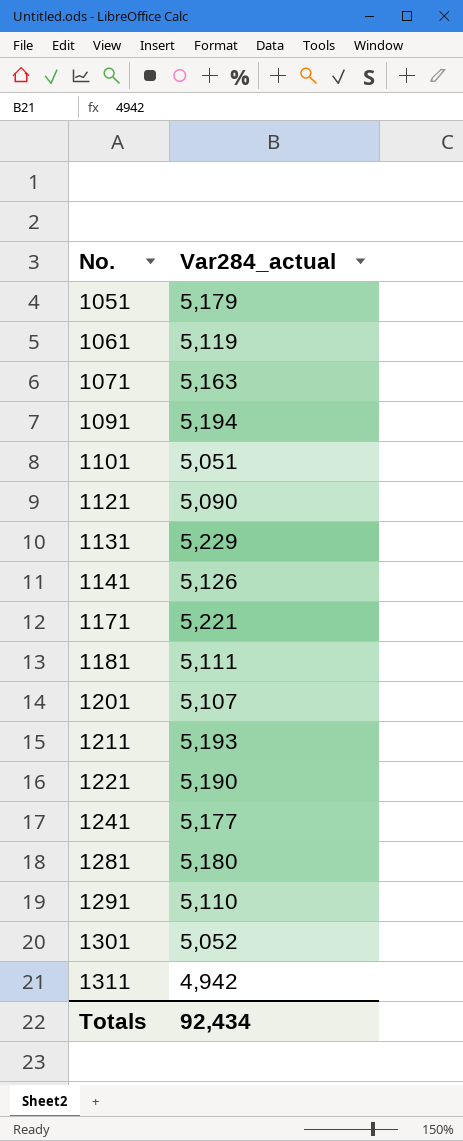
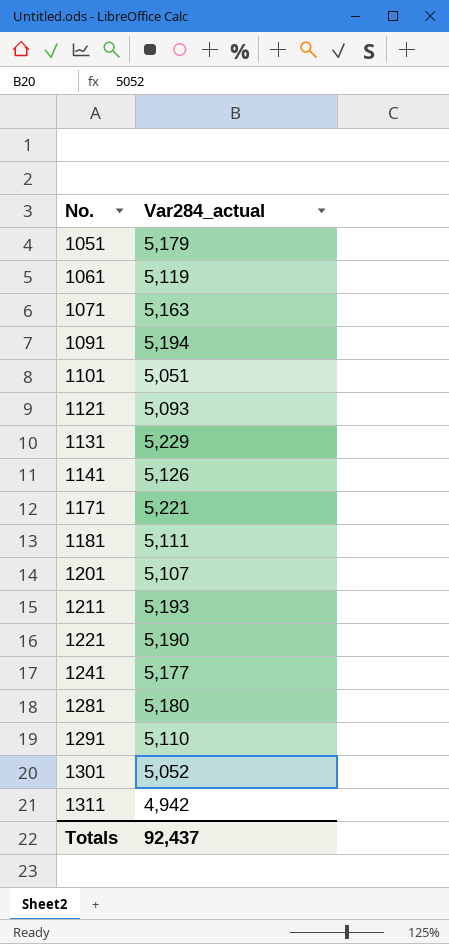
1121 | Var284_actual: 5,090 -> 5,093
Totals | Var284_actual: 92,434 -> 92,437

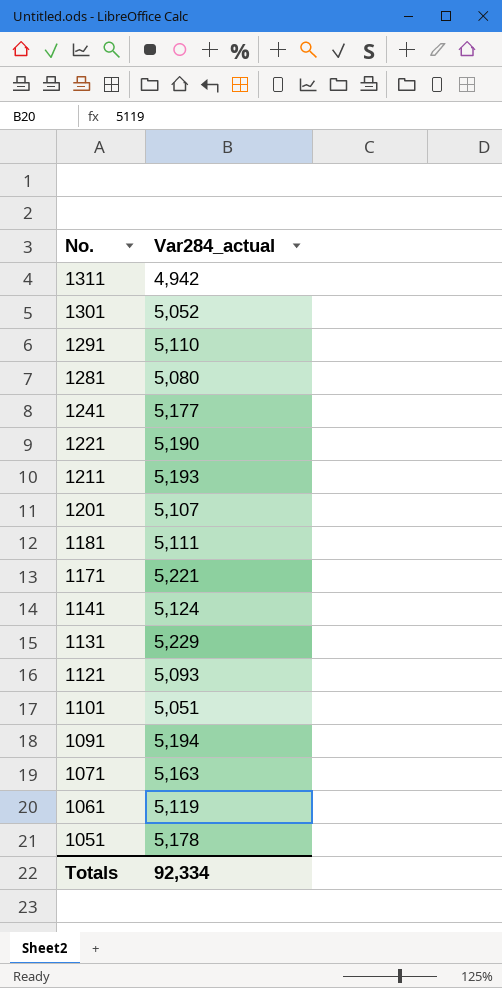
row order: No. ascending -> No. descending
1281 | Var284_actual: 5,180 -> 5,080
1141 | Var284_actual: 5,126 -> 5,124
1051 | Var284_actual: 5,179 -> 5,178
Totals | Var284_actual: 92,437 -> 92,334

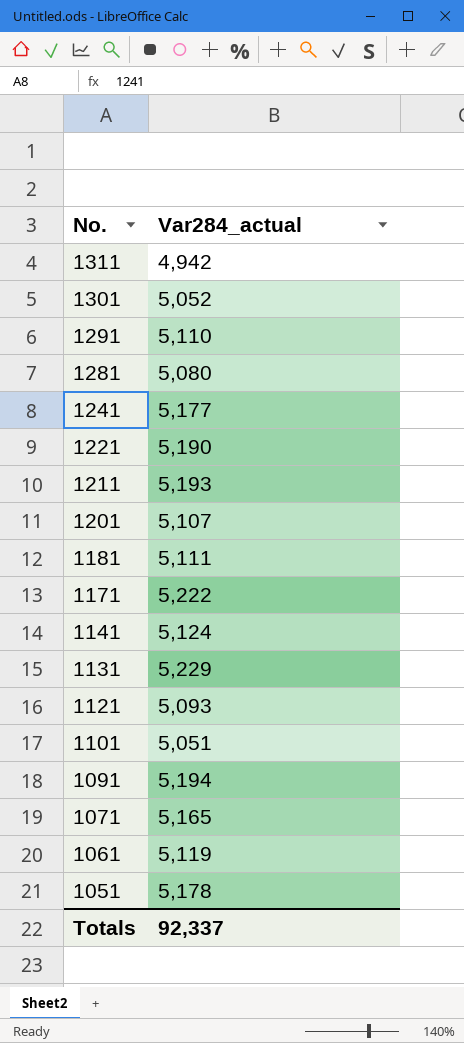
1171 | Var284_actual: 5,221 -> 5,222
1071 | Var284_actual: 5,163 -> 5,165
Totals | Var284_actual: 92,334 -> 92,337

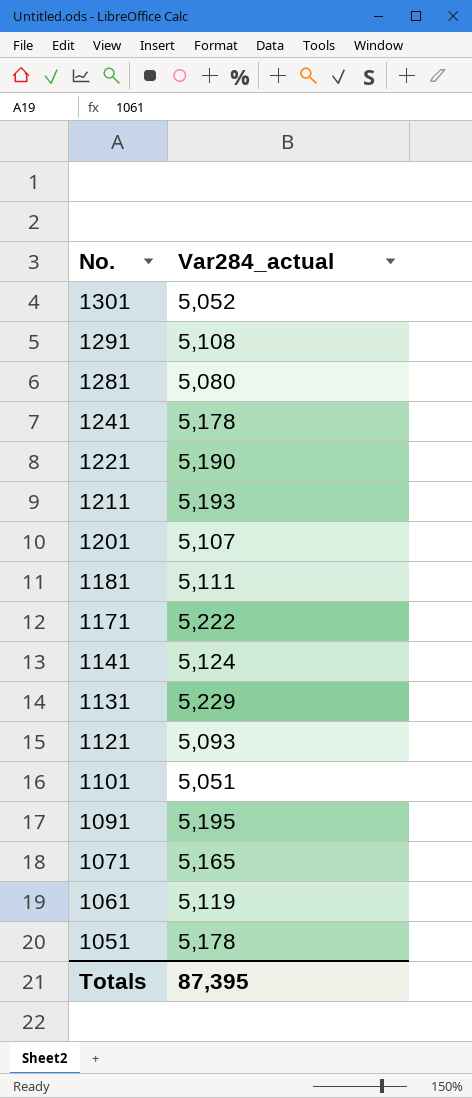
row 1311: 4,942 -> none
1291 | Var284_actual: 5,110 -> 5,108
1241 | Var284_actual: 5,177 -> 5,178
1091 | Var284_actual: 5,194 -> 5,195
Totals | Var284_actual: 92,337 -> 87,395

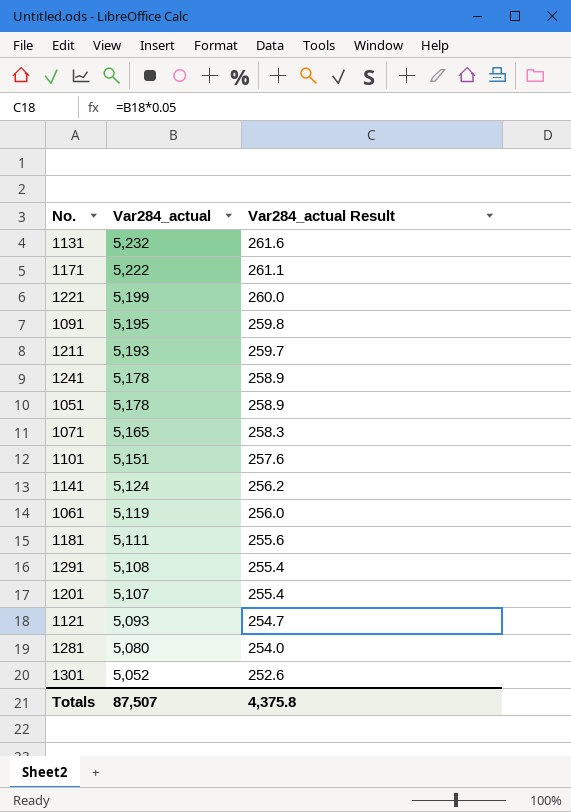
row order: No. descending -> Var284_actual descending
column Var284_actual Result | formula: none -> [Var284_actual] * 0.05
1131 | Var284_actual: 5,229 -> 5,232
1221 | Var284_actual: 5,190 -> 5,199
1101 | Var284_actual: 5,051 -> 5,151
Totals | Var284_actual: 87,395 -> 87,507

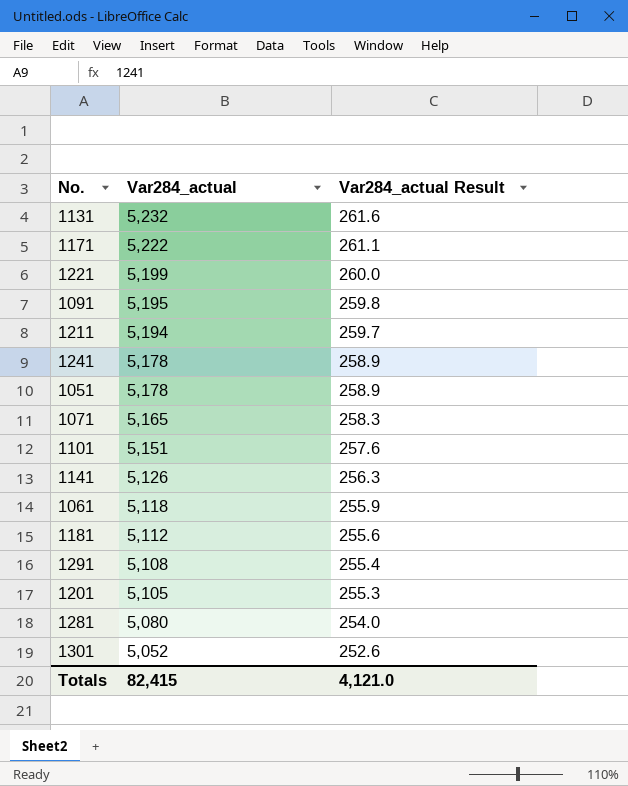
row 1121: 5,093 | 254.7 -> none
1211 | Var284_actual: 5,193 -> 5,194
1141 | Var284_actual: 5,124 -> 5,126
1141 | Var284_actual Result: 256.2 -> 256.3
1061 | Var284_actual: 5,119 -> 5,118
1061 | Var284_actual Result: 256.0 -> 255.9
1181 | Var284_actual: 5,111 -> 5,112
1201 | Var284_actual: 5,107 -> 5,105
1201 | Var284_actual Result: 255.4 -> 255.3
Totals | Var284_actual: 87,507 -> 82,415
Totals | Var284_actual Result: 4,375.8 -> 4,121.0

